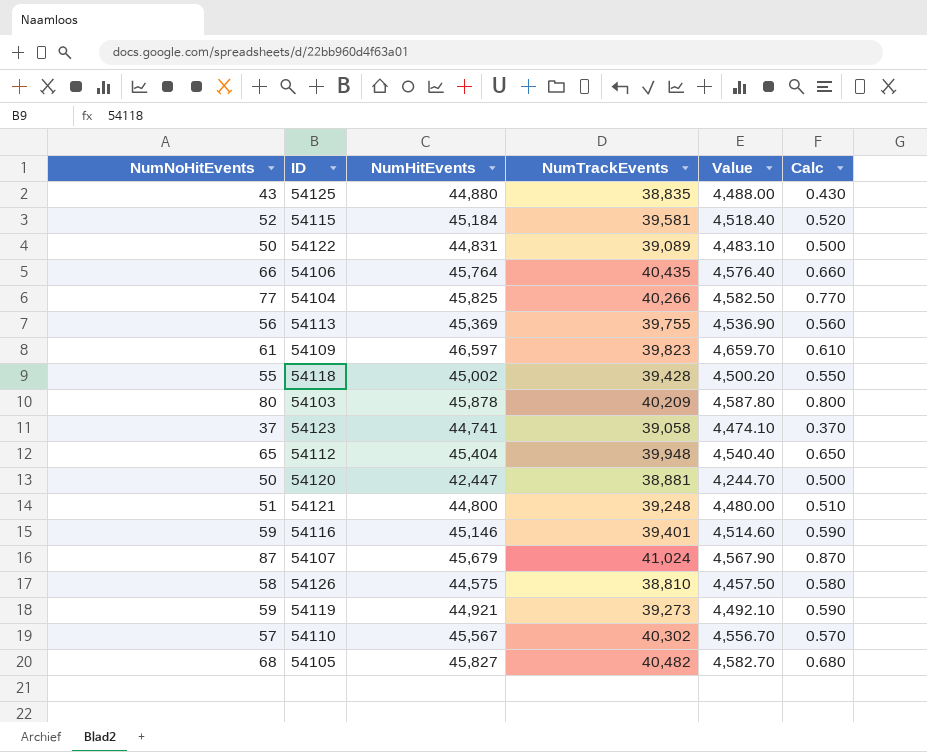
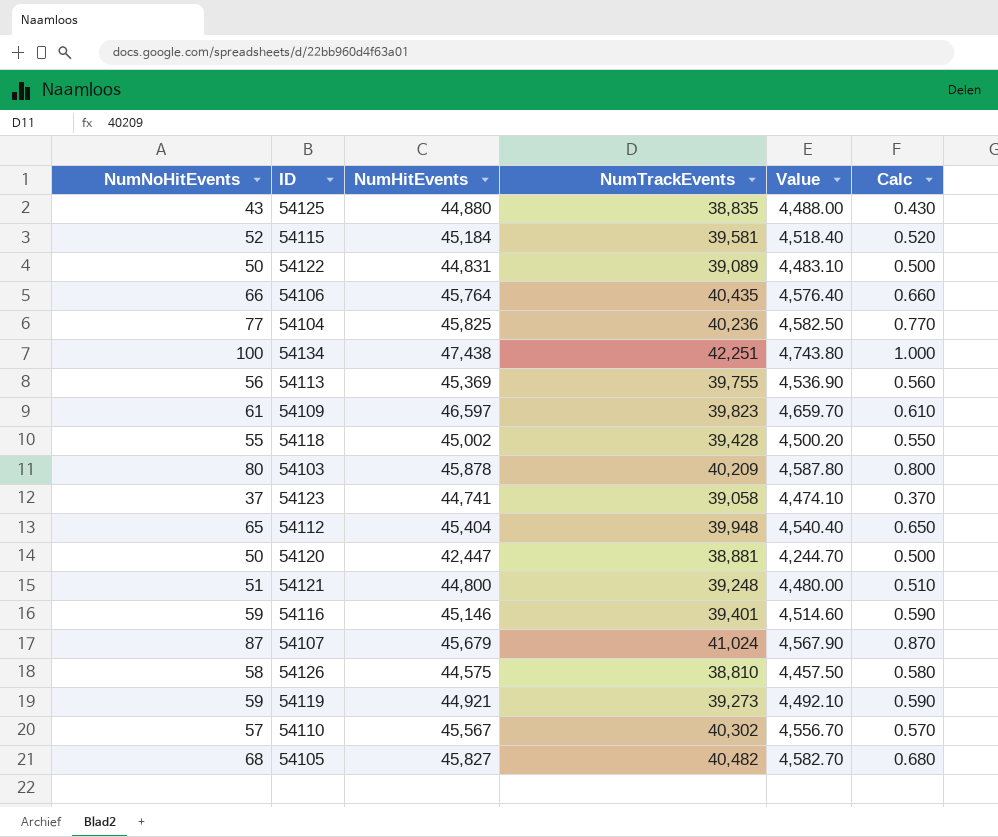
54104 | NumTrackEvents: 40,266 -> 40,236
row 54134: none -> 100 | 47,438 | 42,251 | 4,743.80 | 1.000

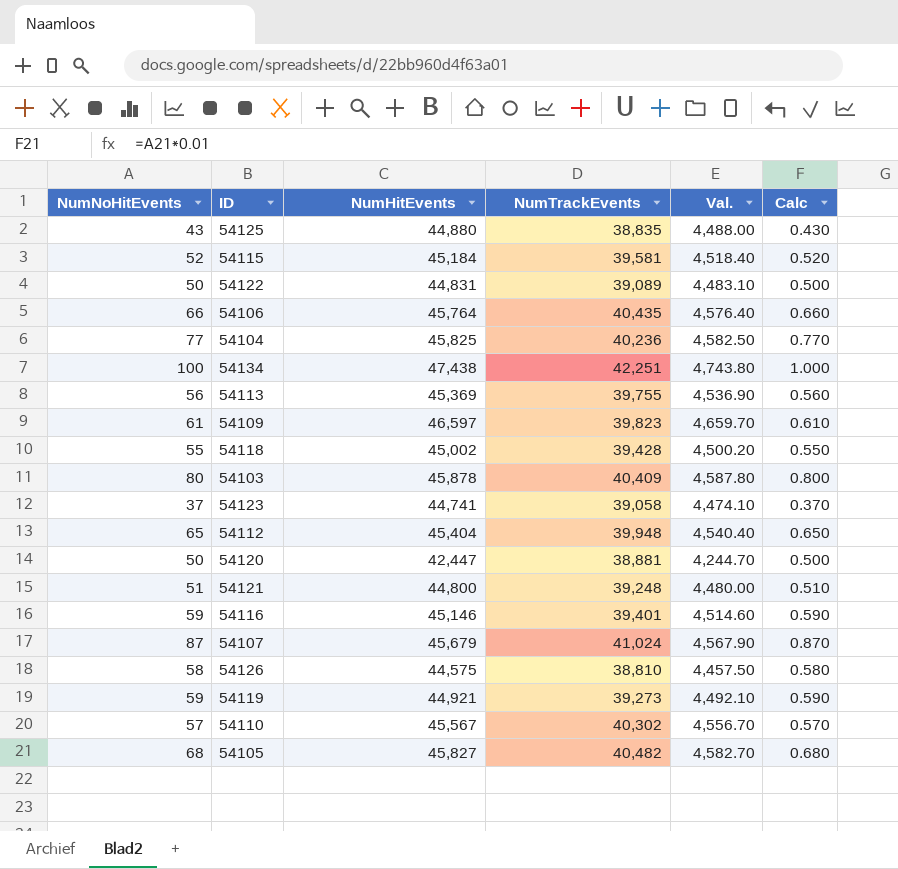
column name: Value -> Val.
54103 | NumTrackEvents: 40,209 -> 40,409

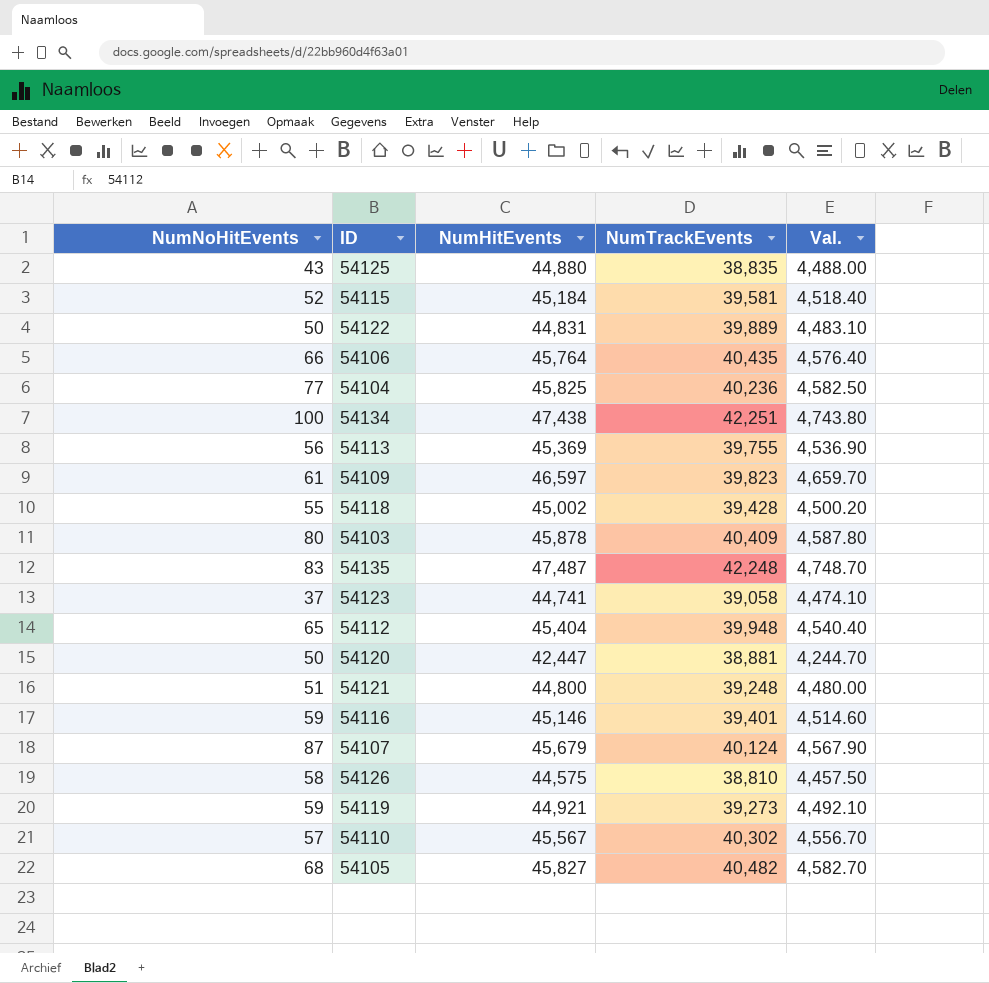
column Calc | formula: [NumNoHitEvents] * 0.01 -> none
54122 | NumTrackEvents: 39,089 -> 39,889
row 54135: none -> 83 | 47,487 | 42,248 | 4,748.70
54107 | NumTrackEvents: 41,024 -> 40,124

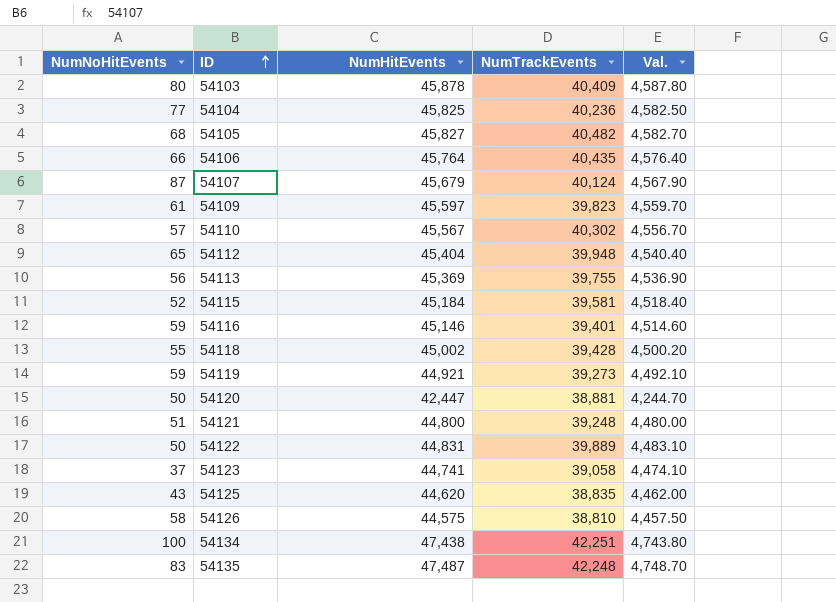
row order: none -> ID ascending
54109 | NumHitEvents: 46,597 -> 45,597
54109 | Val.: 4,659.70 -> 4,559.70
54125 | NumHitEvents: 44,880 -> 44,620
54125 | Val.: 4,488.00 -> 4,462.00

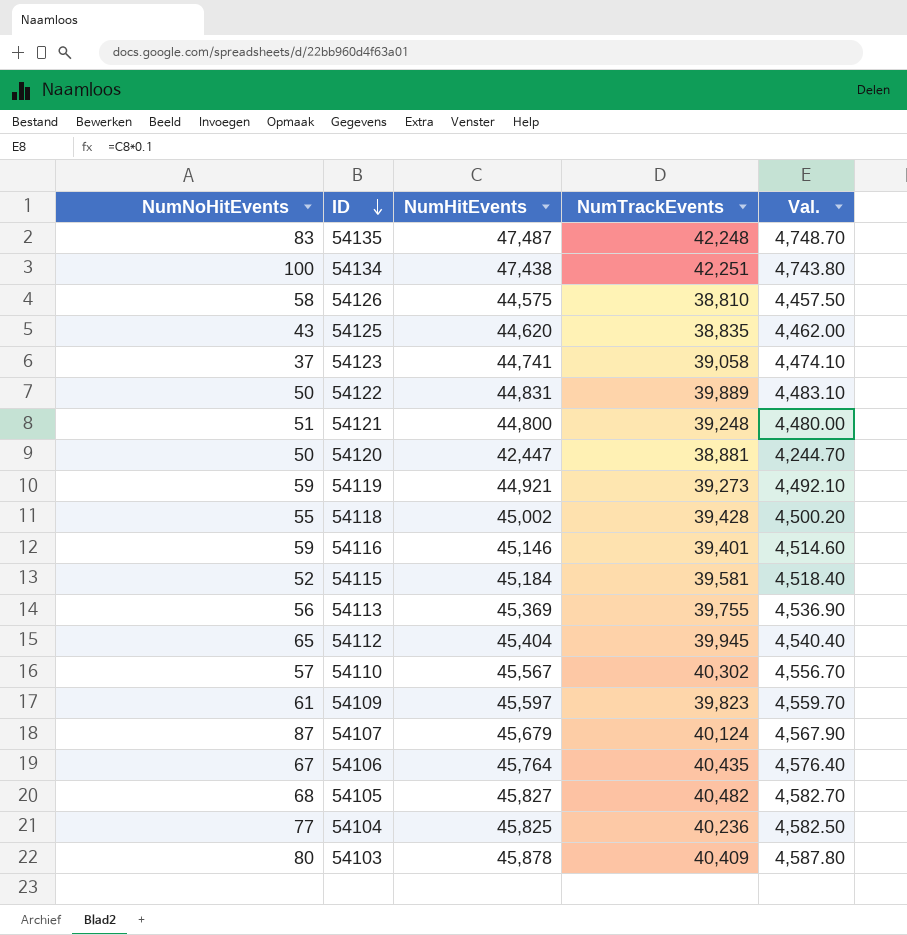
row order: ID ascending -> ID descending
54112 | NumTrackEvents: 39,948 -> 39,945
54106 | NumNoHitEvents: 66 -> 67

